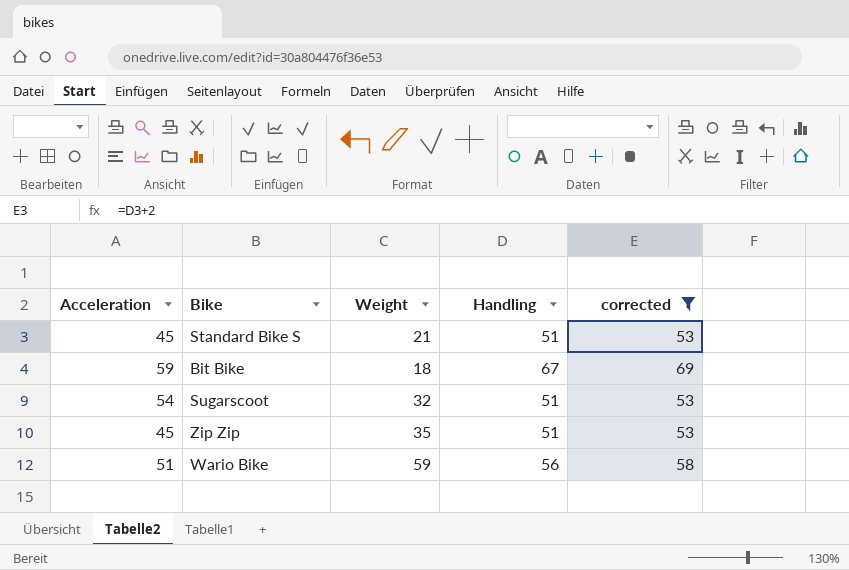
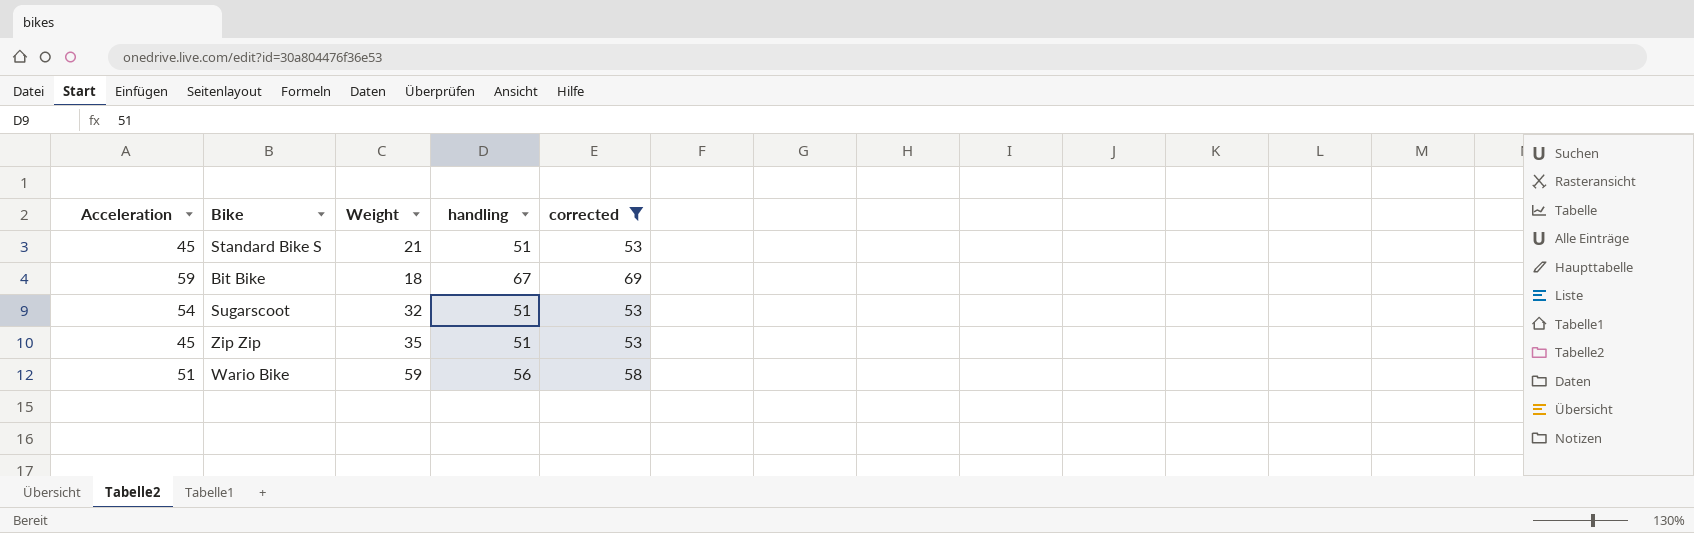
column name: Handling -> handling

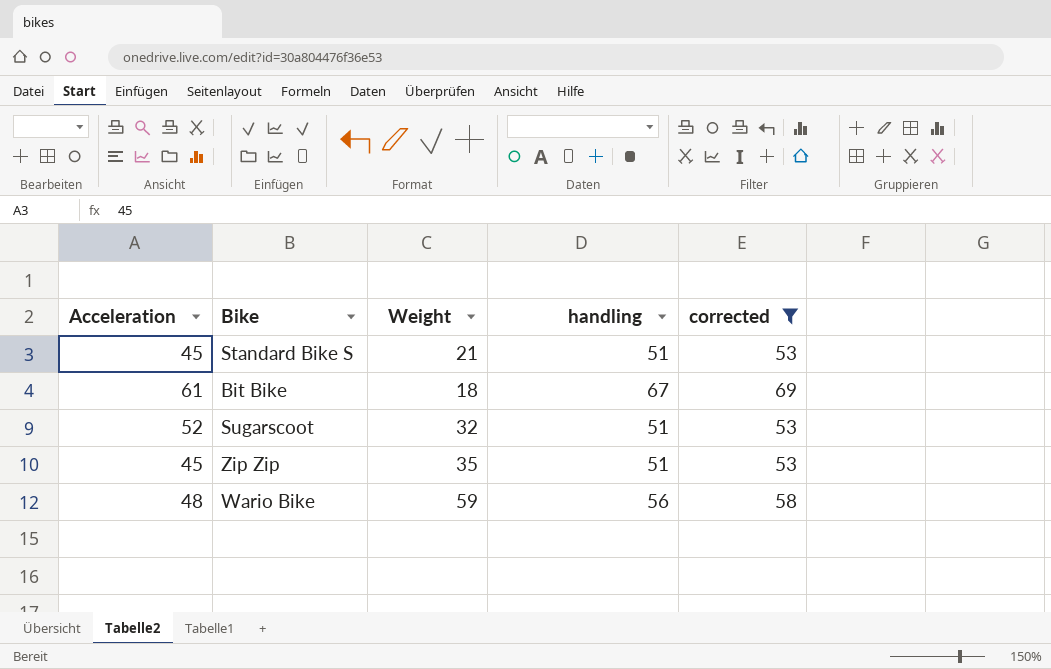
Bit Bike | Acceleration: 59 -> 61
Sugarscoot | Acceleration: 54 -> 52
Wario Bike | Acceleration: 51 -> 48

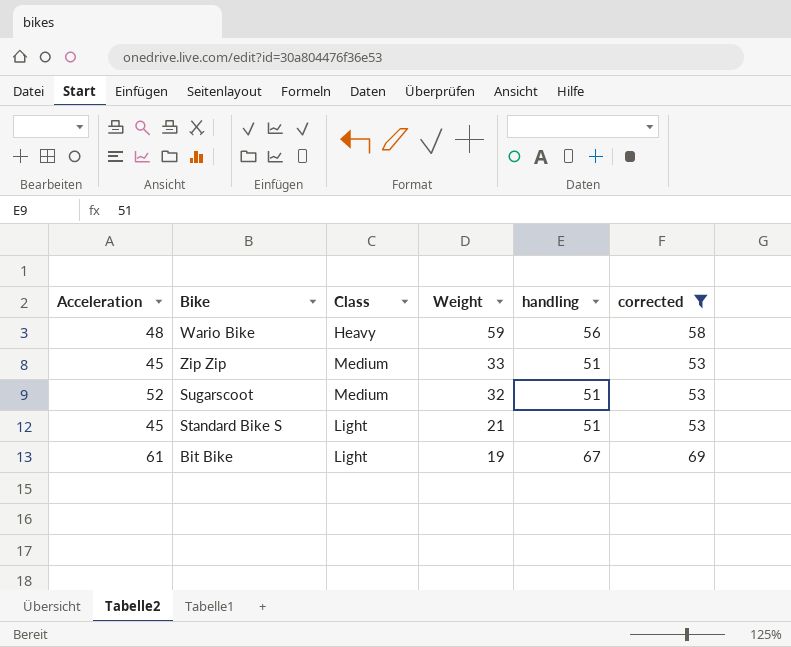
row order: none -> Weight descending
column Class | position: none -> 3
Zip Zip | Weight: 35 -> 33
Bit Bike | Weight: 18 -> 19

